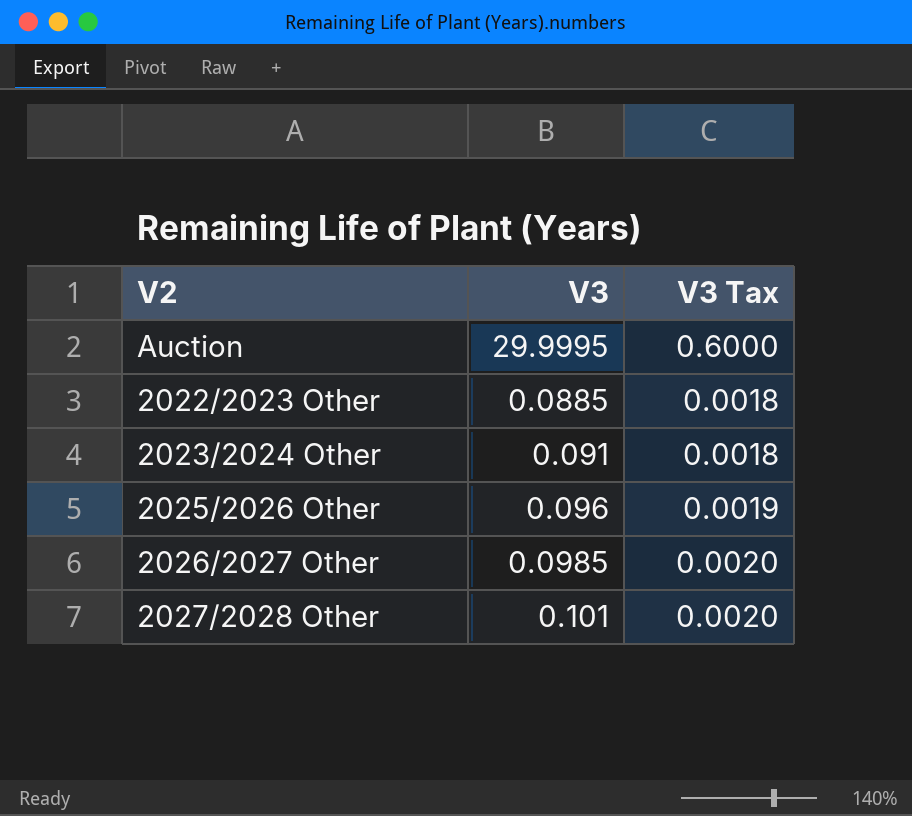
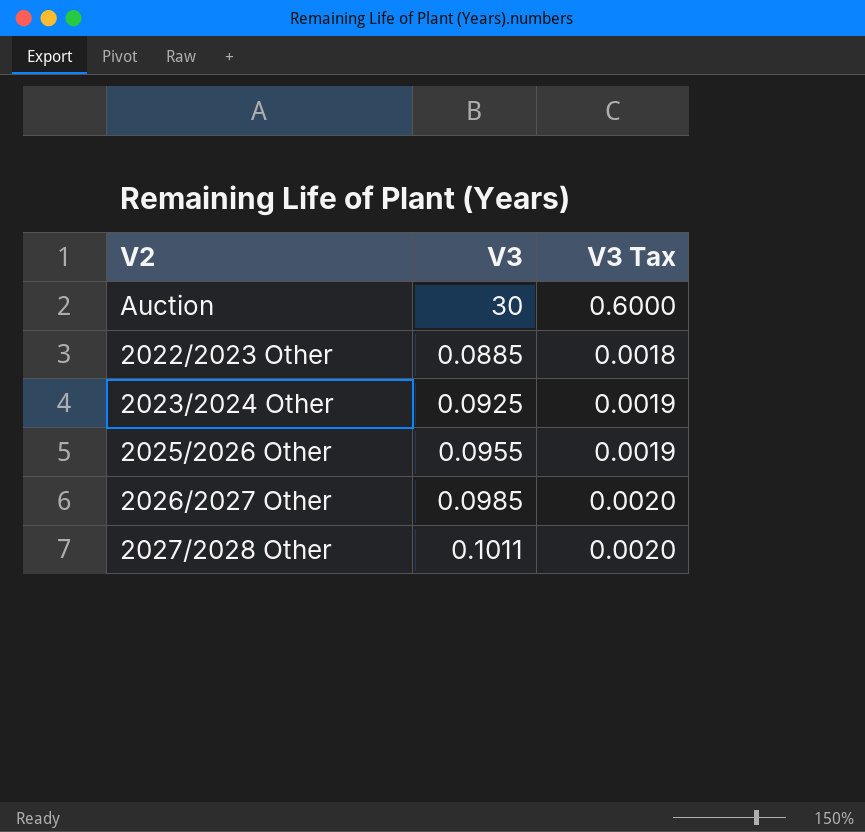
Auction | V3: 29.9995 -> 30
2023/2024 Other | V3: 0.091 -> 0.0925
2023/2024 Other | V3 Tax: 0.0018 -> 0.0019
2025/2026 Other | V3: 0.096 -> 0.0955
2027/2028 Other | V3: 0.101 -> 0.1011

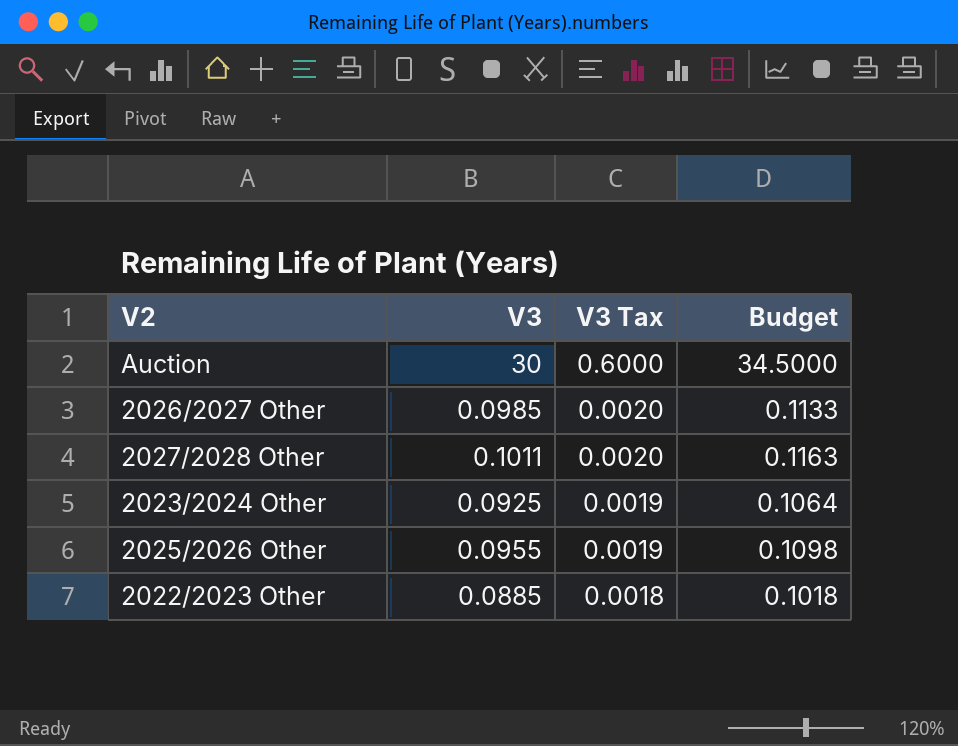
row order: none -> V3 Tax descending
column Budget | formula: none -> [V3] * 1.15

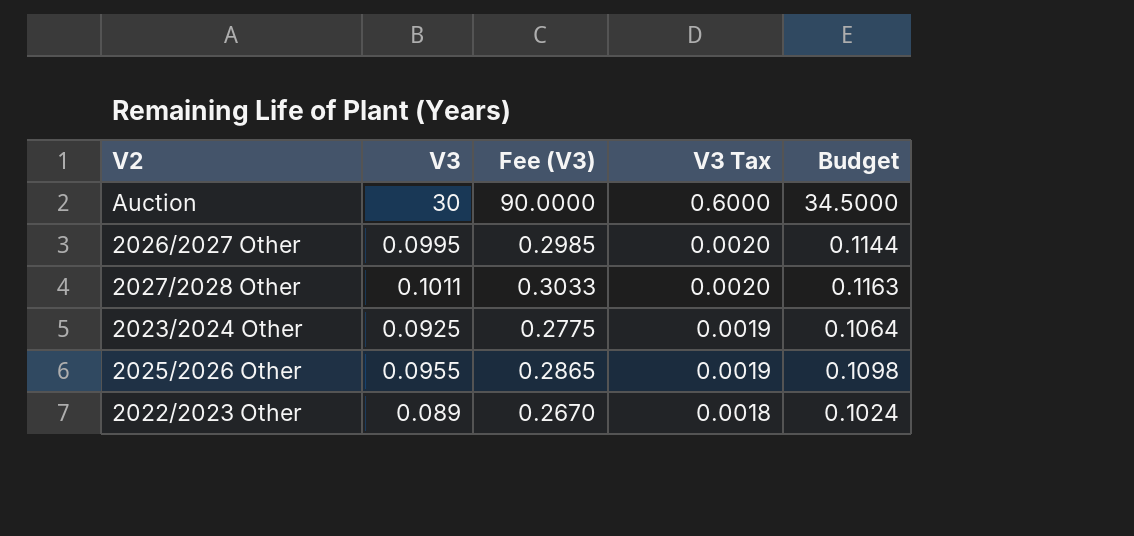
column Fee (V3) | formula: none -> [V3] * 3
2026/2027 Other | V3: 0.0985 -> 0.0995
2026/2027 Other | Budget: 0.1133 -> 0.1144
2022/2023 Other | V3: 0.0885 -> 0.089
2022/2023 Other | Budget: 0.1018 -> 0.1024

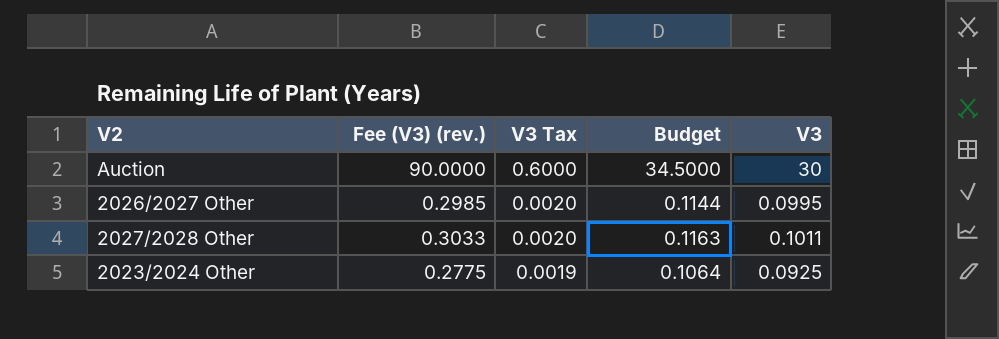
column name: Fee (V3) -> Fee (V3) (rev.)
column V3 | position: 2 -> 5
row 2025/2026 Other: 0.0955 | 0.2865 | 0.0019 | 0.1098 -> none
row 2022/2023 Other: 0.089 | 0.2670 | 0.0018 | 0.1024 -> none

